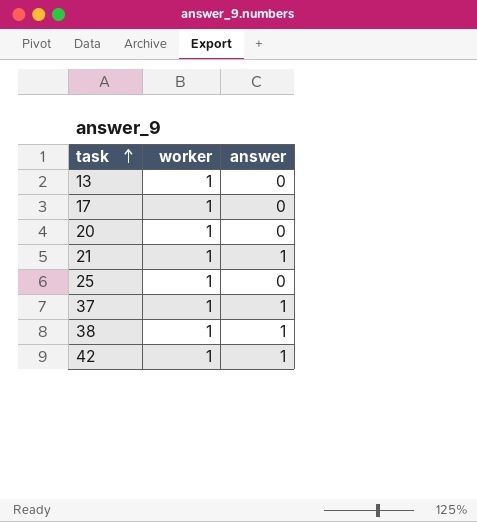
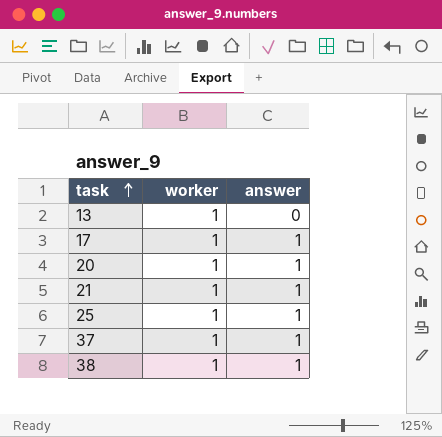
row 42: 1 | 1 -> none
17 | answer: 0 -> 1
20 | answer: 0 -> 1
25 | answer: 0 -> 1

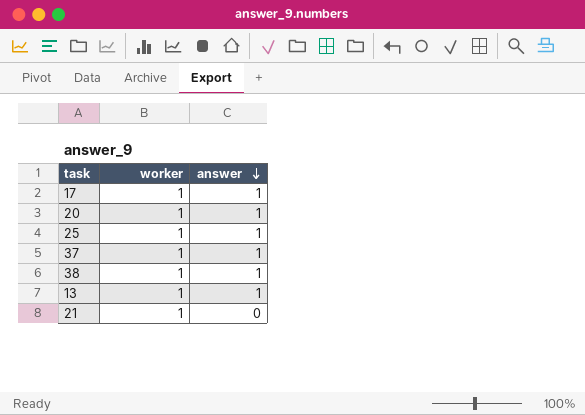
row order: task ascending -> answer descending
13 | answer: 0 -> 1
21 | answer: 1 -> 0

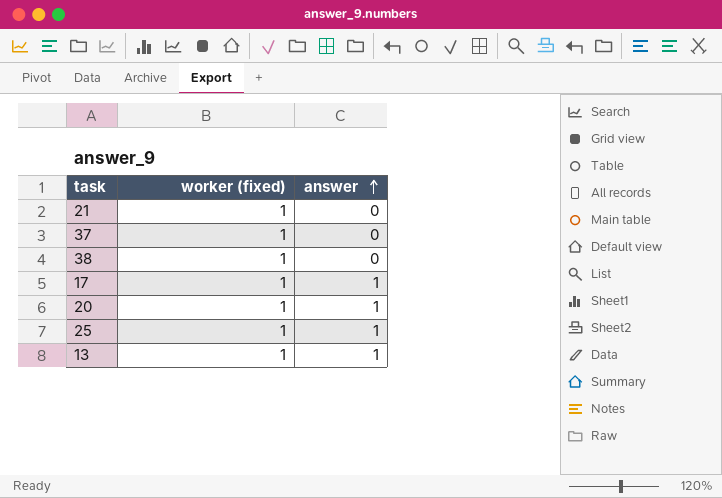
row order: answer descending -> answer ascending
column name: worker -> worker (fixed)
37 | answer: 1 -> 0
38 | answer: 1 -> 0

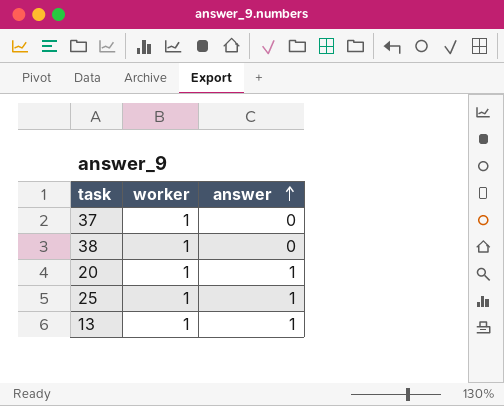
column name: worker (fixed) -> worker
row 21: 1 | 0 -> none
row 17: 1 | 1 -> none

